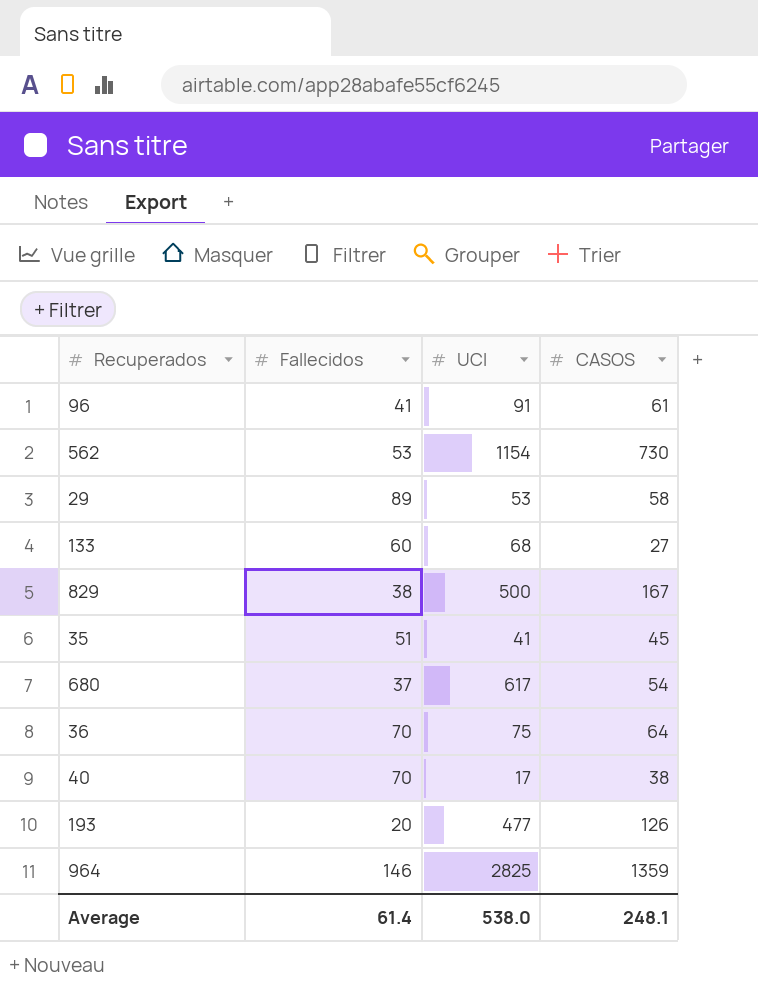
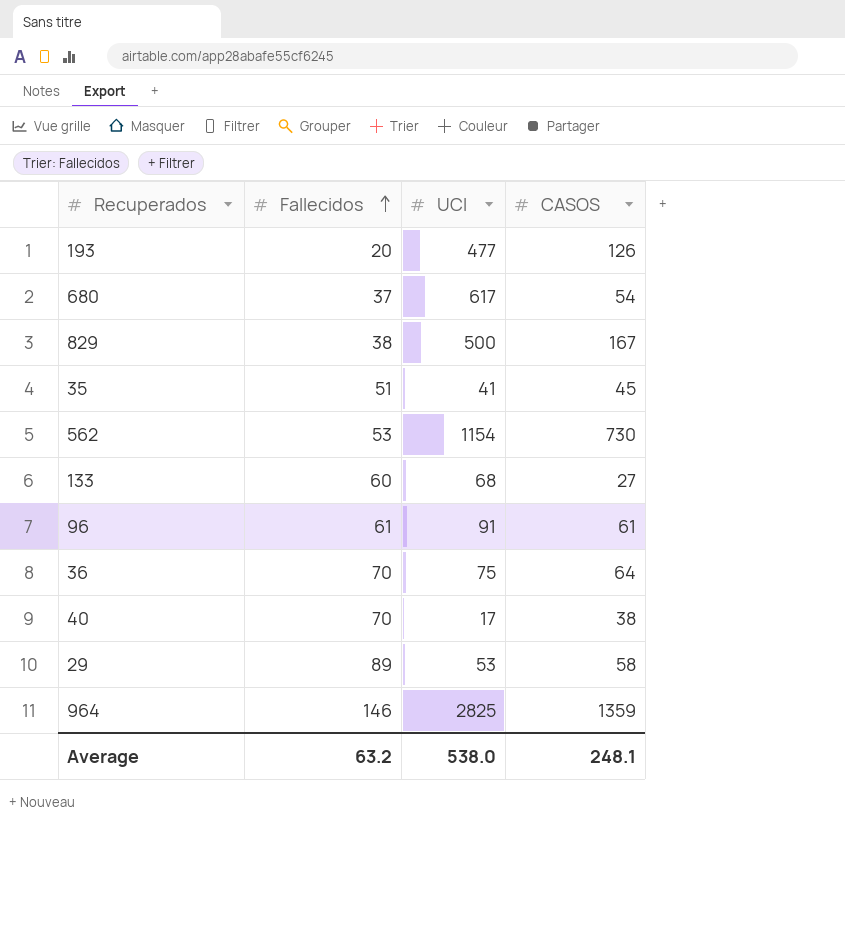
row order: none -> Fallecidos ascending
96 | Fallecidos: 41 -> 61
Average | Fallecidos: 61.4 -> 63.2

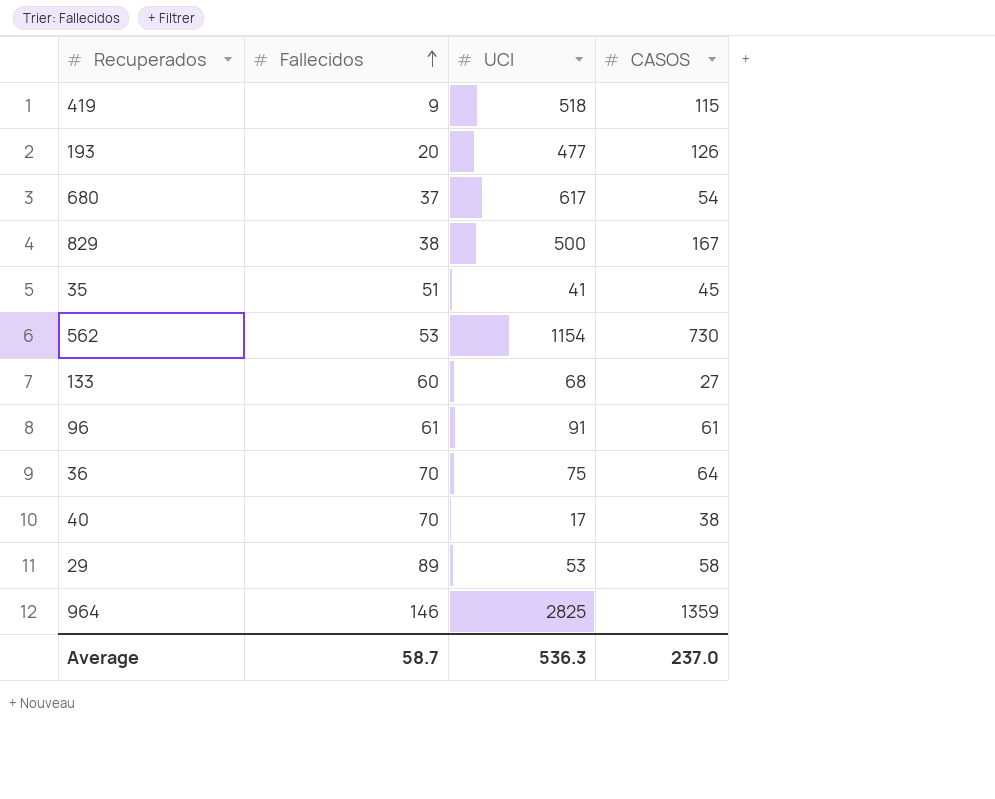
row 419: none -> 9 | 518 | 115
Average | Fallecidos: 63.2 -> 58.7
Average | UCI: 538.0 -> 536.3
Average | CASOS: 248.1 -> 237.0

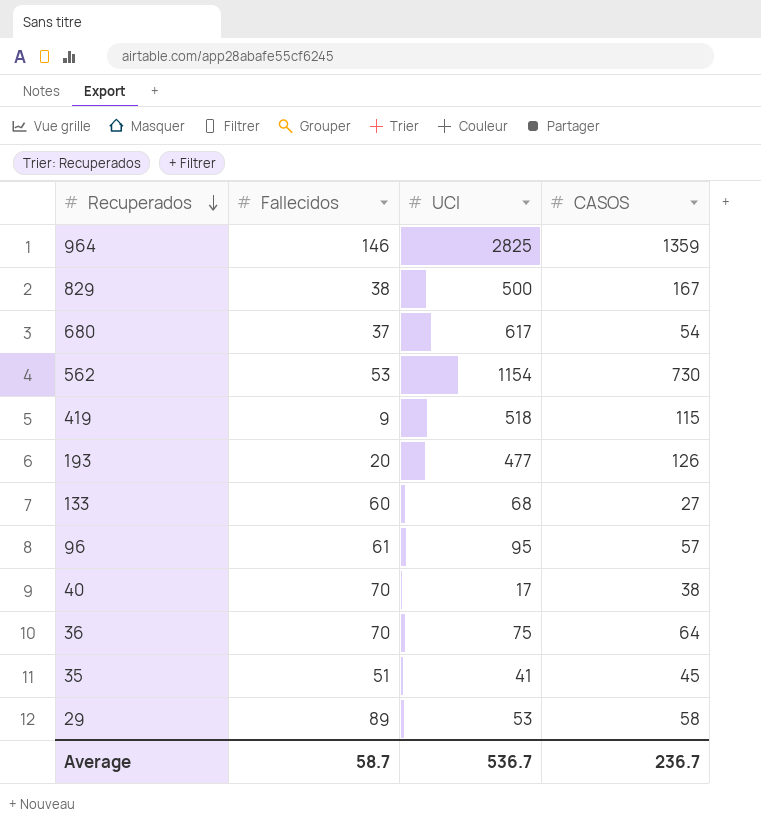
row order: Fallecidos ascending -> Recuperados descending
96 | UCI: 91 -> 95
96 | CASOS: 61 -> 57
Average | UCI: 536.3 -> 536.7
Average | CASOS: 237.0 -> 236.7

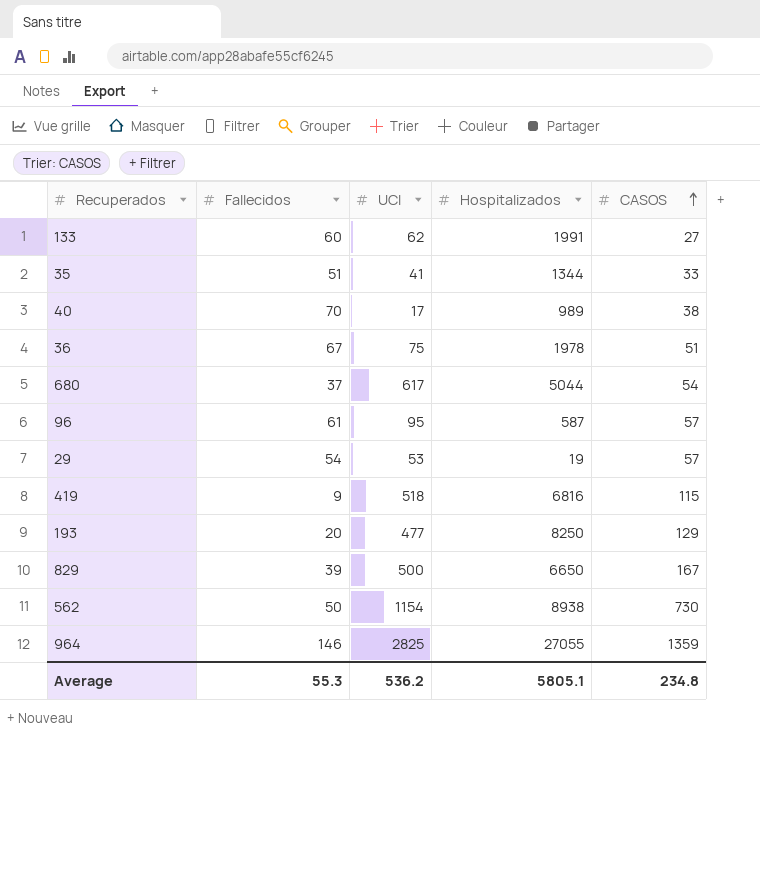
row order: Recuperados descending -> CASOS ascending
column Hospitalizados | position: none -> 4
133 | UCI: 68 -> 62
35 | CASOS: 45 -> 33
36 | Fallecidos: 70 -> 67
36 | CASOS: 64 -> 51
29 | Fallecidos: 89 -> 54
29 | CASOS: 58 -> 57
193 | CASOS: 126 -> 129
829 | Fallecidos: 38 -> 39
562 | Fallecidos: 53 -> 50
Average | Fallecidos: 58.7 -> 55.3
Average | UCI: 536.7 -> 536.2
Average | CASOS: 236.7 -> 234.8

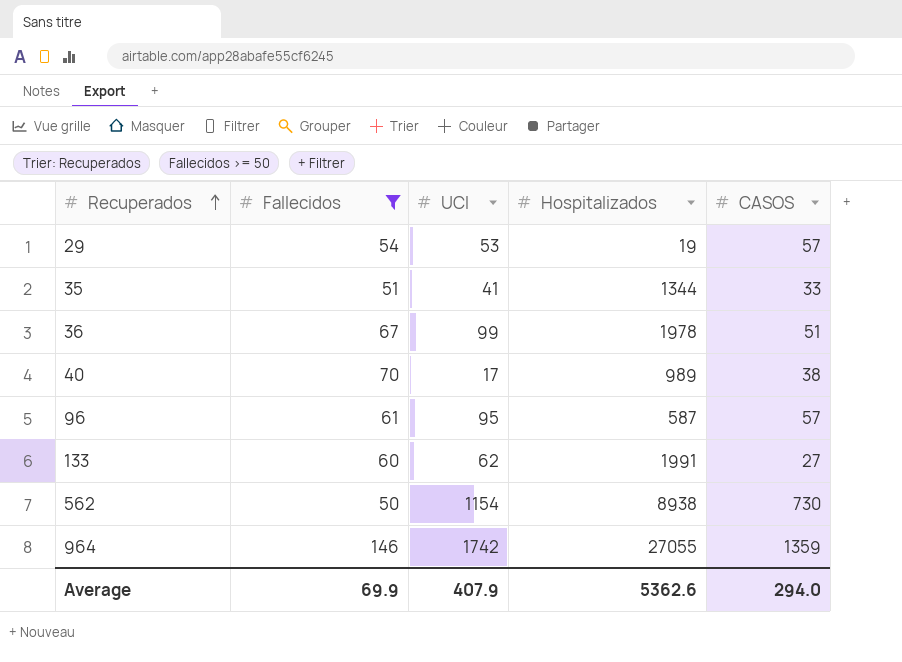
filter: none -> Fallecidos >= 50
row order: CASOS ascending -> Recuperados ascending
36 | UCI: 75 -> 99
964 | UCI: 2825 -> 1742
Average | Fallecidos: 55.3 -> 69.9
Average | UCI: 536.2 -> 407.9
Average | Hospitalizados: 5805.1 -> 5362.6
Average | CASOS: 234.8 -> 294.0

